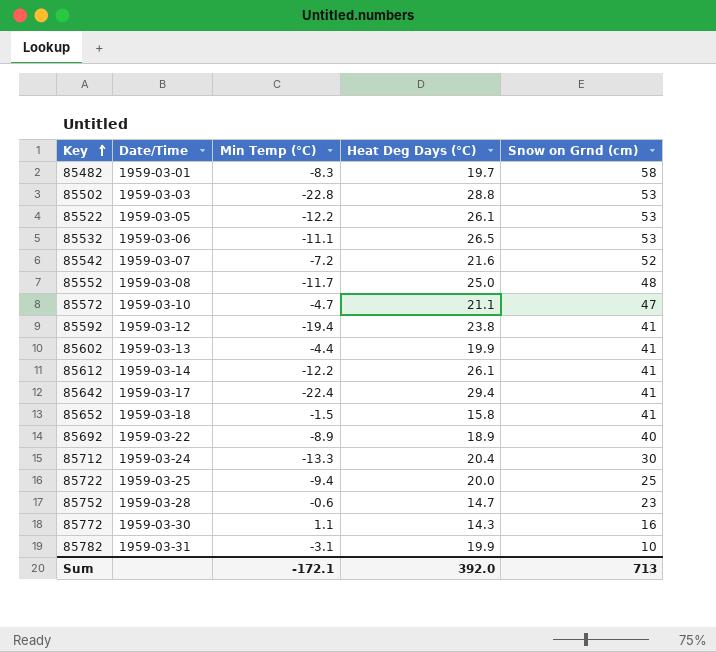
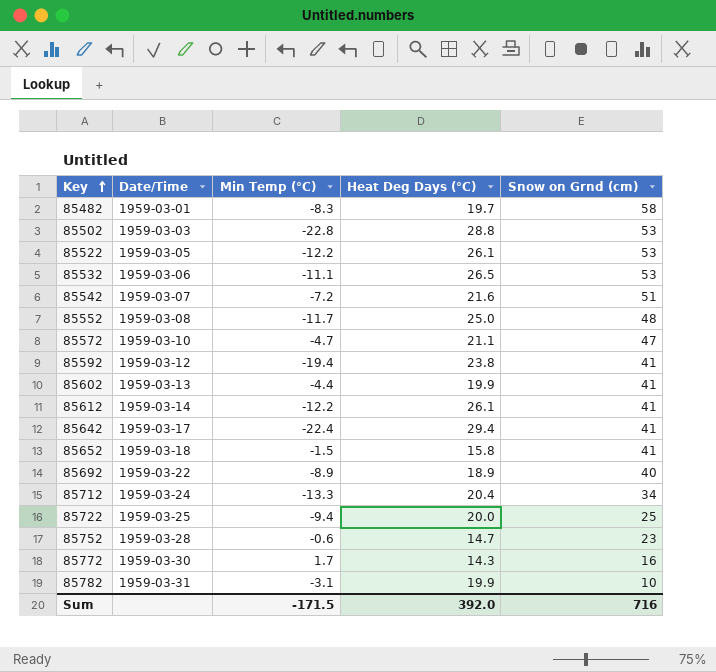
85542 | Snow on Grnd (cm): 52 -> 51
85712 | Snow on Grnd (cm): 30 -> 34
85772 | Min Temp (°C): 1.1 -> 1.7
Sum | Min Temp (°C): -172.1 -> -171.5
Sum | Snow on Grnd (cm): 713 -> 716

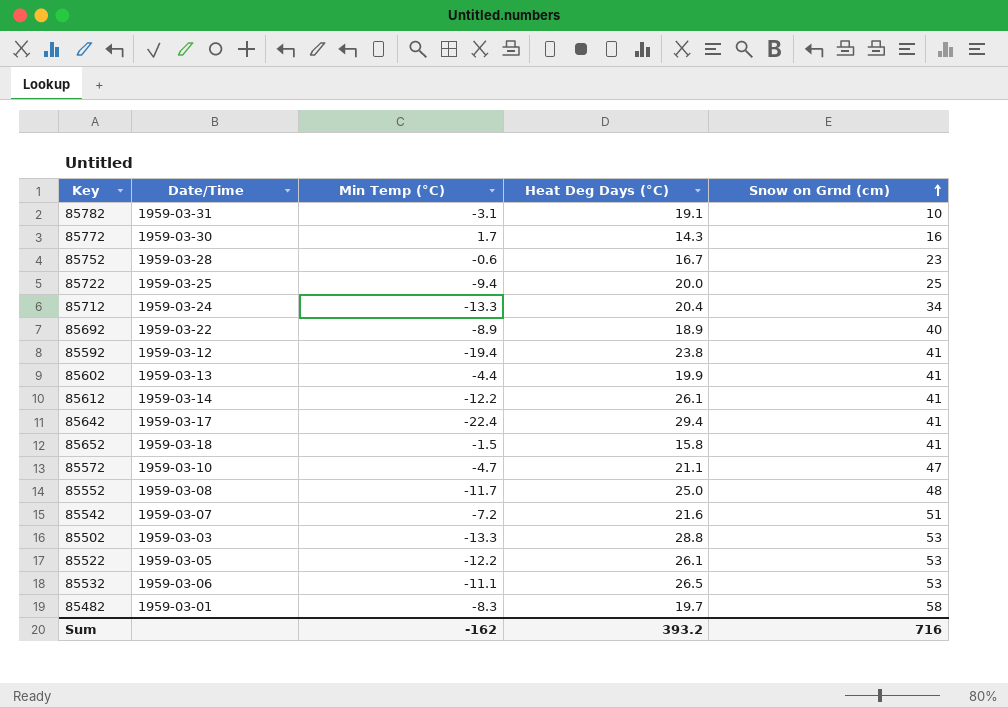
row order: Key ascending -> Snow on Grnd (cm) ascending
85782 | Heat Deg Days (°C): 19.9 -> 19.1
85752 | Heat Deg Days (°C): 14.7 -> 16.7
85502 | Min Temp (°C): -22.8 -> -13.3
Sum | Min Temp (°C): -171.5 -> -162
Sum | Heat Deg Days (°C): 392.0 -> 393.2

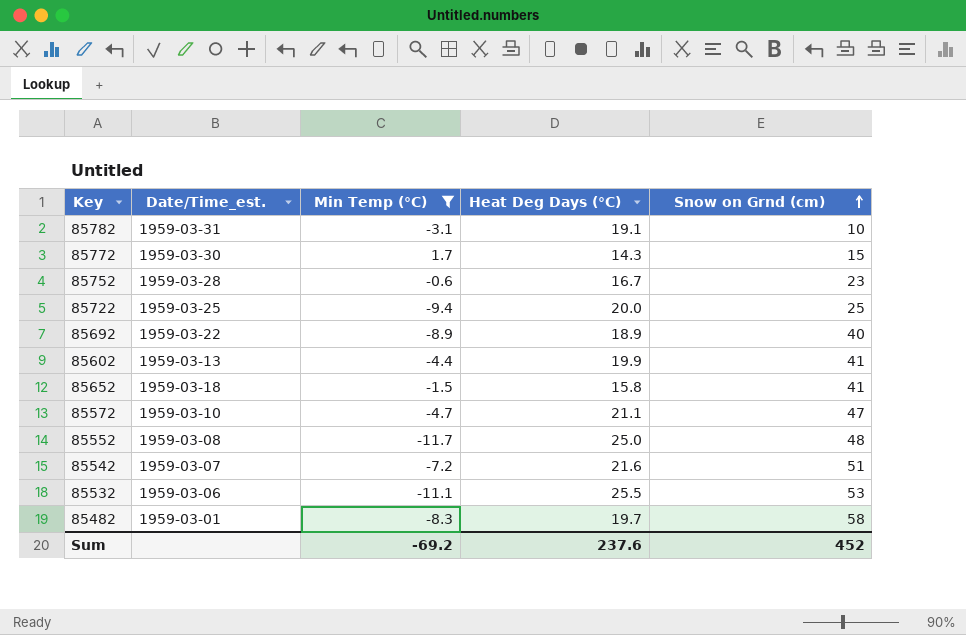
filter: none -> Min Temp (°C) >= -11.7
column name: Date/Time -> Date/Time_est.
85772 | Snow on Grnd (cm): 16 -> 15
85532 | Heat Deg Days (°C): 26.5 -> 25.5
Sum | Min Temp (°C): -162 -> -69.2
Sum | Heat Deg Days (°C): 393.2 -> 237.6
Sum | Snow on Grnd (cm): 716 -> 452

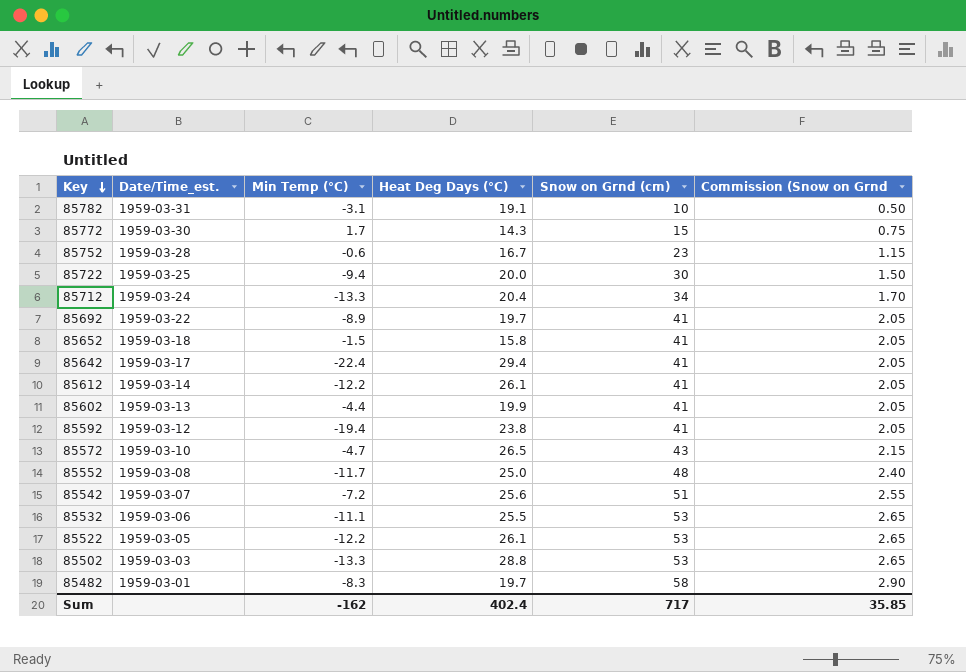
filter: Min Temp (°C) >= -11.7 -> none
row order: Snow on Grnd (cm) ascending -> Key descending
column Commission (Snow on Grnd | formula: none -> [Snow on Grnd (cm)] * 0.05
85722 | Snow on Grnd (cm): 25 -> 30
85692 | Heat Deg Days (°C): 18.9 -> 19.7
85692 | Snow on Grnd (cm): 40 -> 41
85572 | Heat Deg Days (°C): 21.1 -> 26.5
85572 | Snow on Grnd (cm): 47 -> 43
85542 | Heat Deg Days (°C): 21.6 -> 25.6
Sum | Min Temp (°C): -69.2 -> -162
Sum | Heat Deg Days (°C): 237.6 -> 402.4
Sum | Snow on Grnd (cm): 452 -> 717

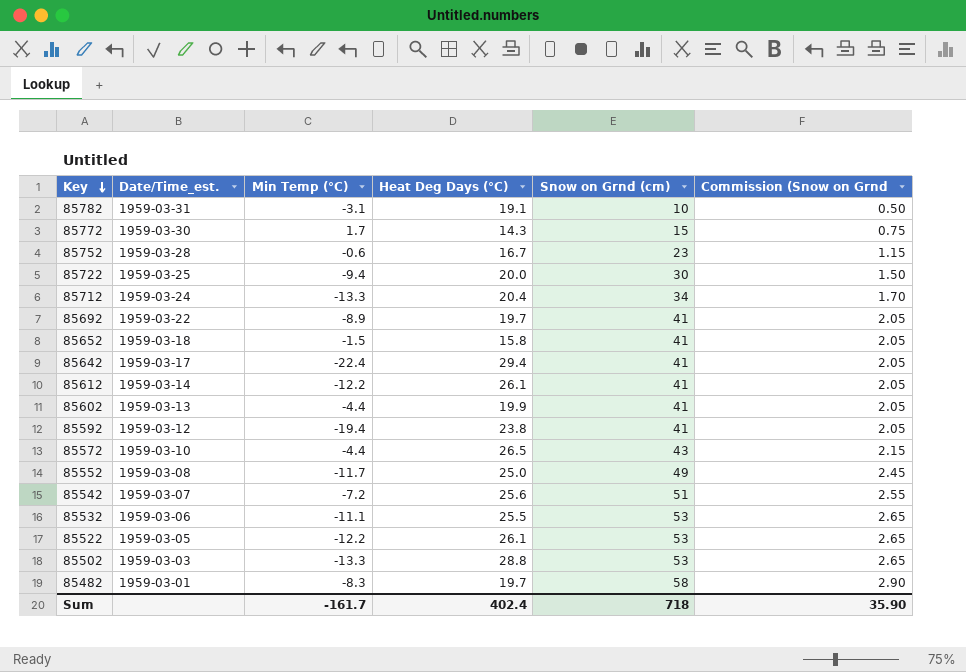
85572 | Min Temp (°C): -4.7 -> -4.4
85552 | Snow on Grnd (cm): 48 -> 49
85552 | Commission (Snow on Grnd: 2.40 -> 2.45
Sum | Min Temp (°C): -162 -> -161.7
Sum | Snow on Grnd (cm): 717 -> 718
Sum | Commission (Snow on Grnd: 35.85 -> 35.90

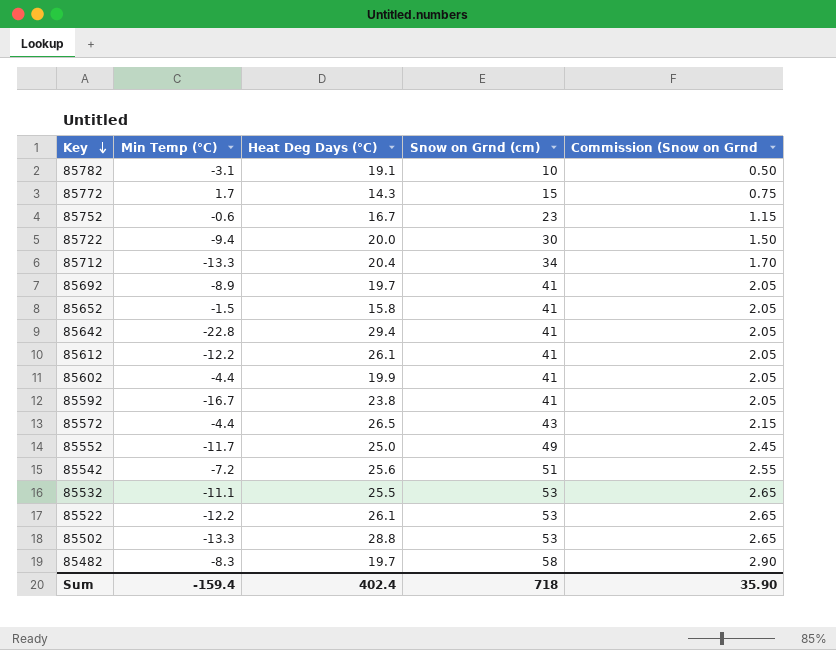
column Date/Time_est. | position: 2 -> none
85642 | Min Temp (°C): -22.4 -> -22.8
85592 | Min Temp (°C): -19.4 -> -16.7
Sum | Min Temp (°C): -161.7 -> -159.4

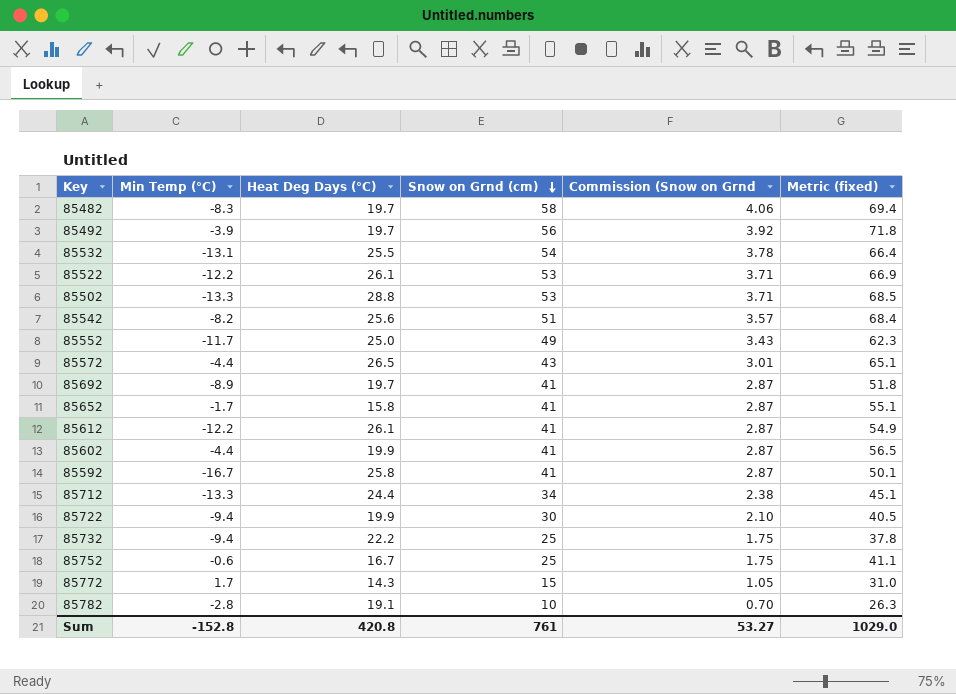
row order: Key descending -> Snow on Grnd (cm) descending
column Commission (Snow on Grnd | formula: [Snow on Grnd (cm)] * 0.05 -> [Snow on Grnd (cm)] * 0.07
column Metric (fixed) | formula: none -> [Min Temp (°C)] + [Heat Deg Days (°C)] + [Snow on Grnd (cm)]
row 85642: -22.8 | 29.4 | 41 | 2.05 -> none
row 85492: none -> -3.9 | 19.7 | 56 | 3.92 | 71.8
85532 | Min Temp (°C): -11.1 -> -13.1
85532 | Snow on Grnd (cm): 53 -> 54
85542 | Min Temp (°C): -7.2 -> -8.2
85652 | Min Temp (°C): -1.5 -> -1.7
85592 | Heat Deg Days (°C): 23.8 -> 25.8
85712 | Heat Deg Days (°C): 20.4 -> 24.4
85722 | Heat Deg Days (°C): 20.0 -> 19.9
row 85732: none -> -9.4 | 22.2 | 25 | 1.75 | 37.8
85752 | Snow on Grnd (cm): 23 -> 25
85782 | Min Temp (°C): -3.1 -> -2.8
Sum | Min Temp (°C): -159.4 -> -152.8
Sum | Heat Deg Days (°C): 402.4 -> 420.8
Sum | Snow on Grnd (cm): 718 -> 761
Sum | Commission (Snow on Grnd: 35.90 -> 53.27

